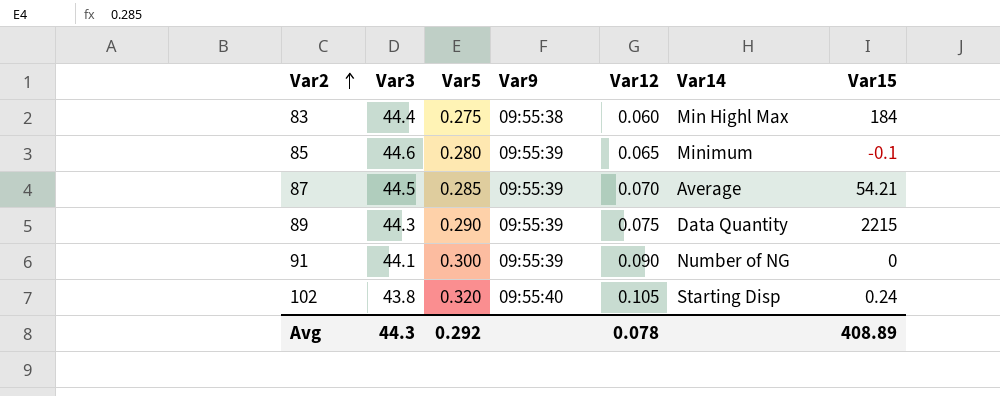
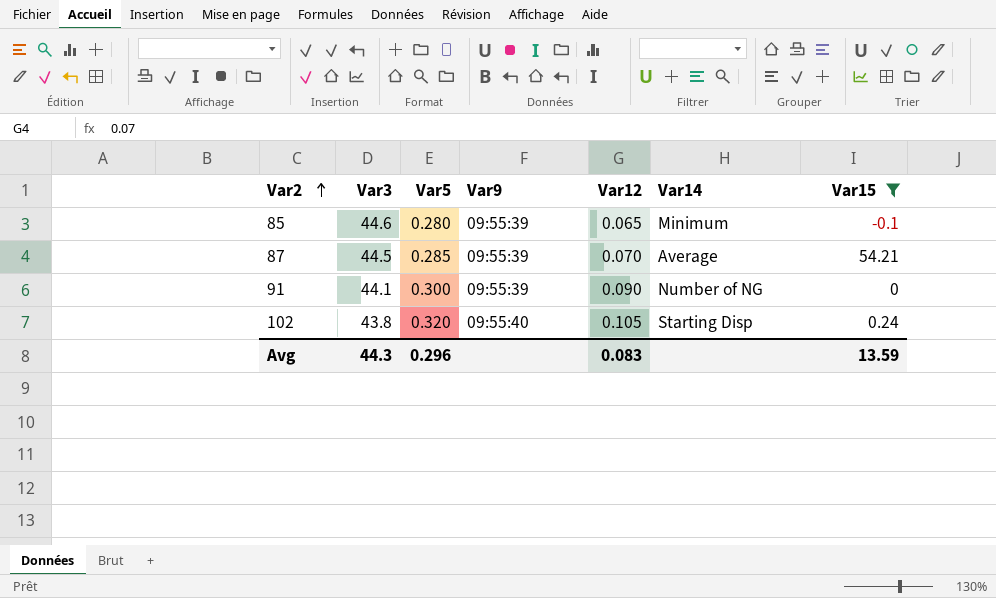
filter: none -> Var15 <= 54.21
Avg | Var5: 0.292 -> 0.296
Avg | Var12: 0.078 -> 0.083
Avg | Var15: 408.89 -> 13.59

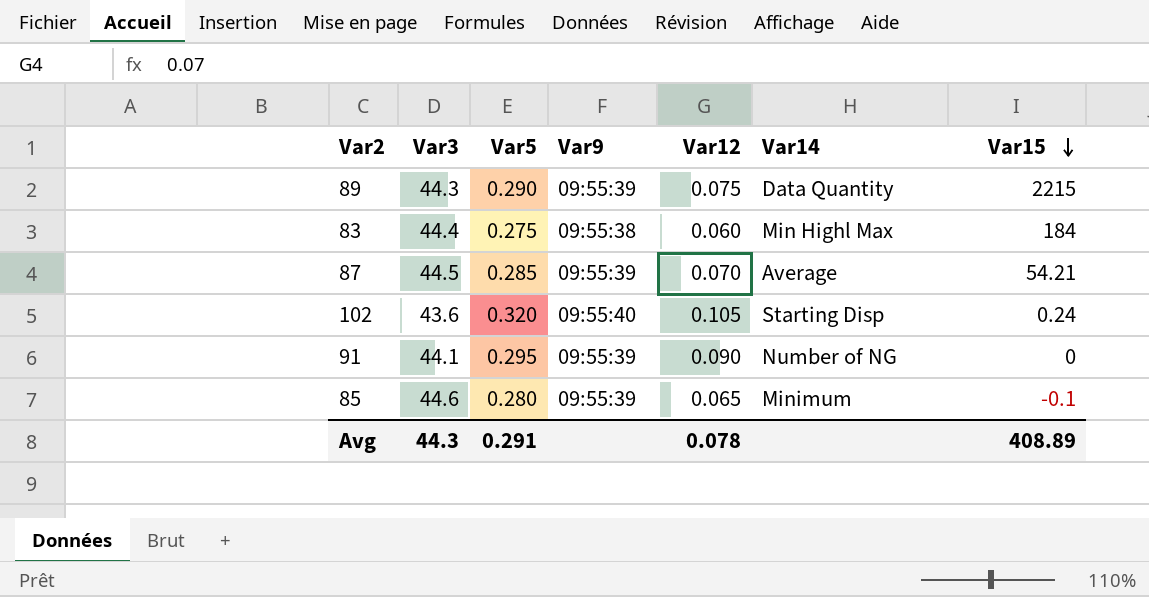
filter: Var15 <= 54.21 -> none
row order: Var2 ascending -> Var15 descending
102 | Var3: 43.8 -> 43.6
91 | Var5: 0.300 -> 0.295
Avg | Var5: 0.296 -> 0.291
Avg | Var12: 0.083 -> 0.078
Avg | Var15: 13.59 -> 408.89

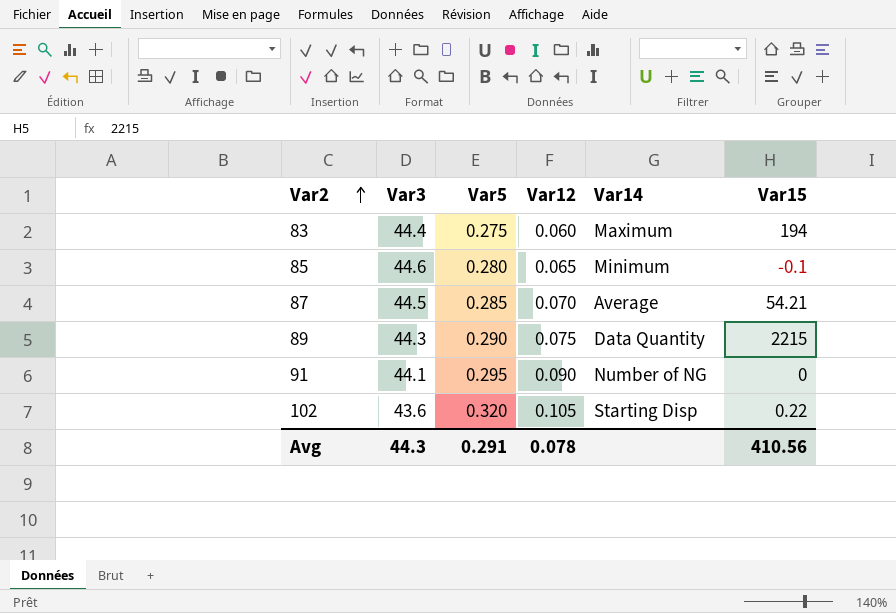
row order: Var15 descending -> Var2 ascending
column Var9 | position: 4 -> none
83 | Var14: Min Highl Max -> Maximum
83 | Var15: 184 -> 194
102 | Var15: 0.24 -> 0.22
Avg | Var15: 408.89 -> 410.56

